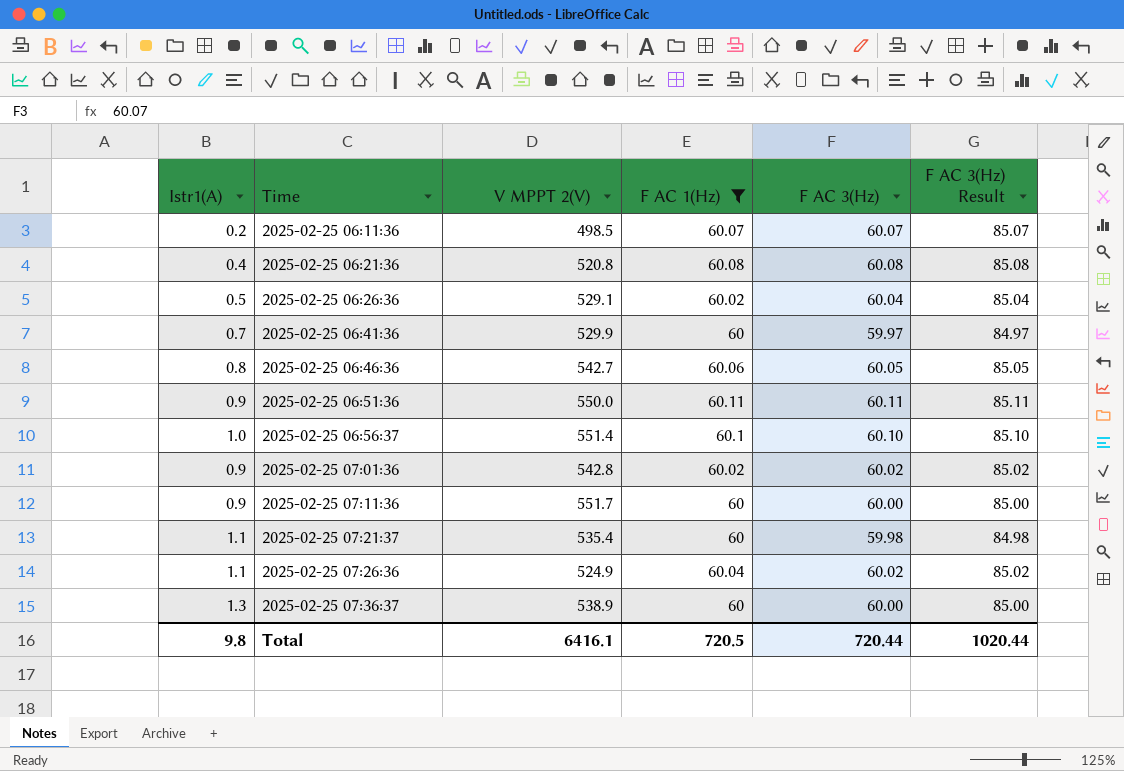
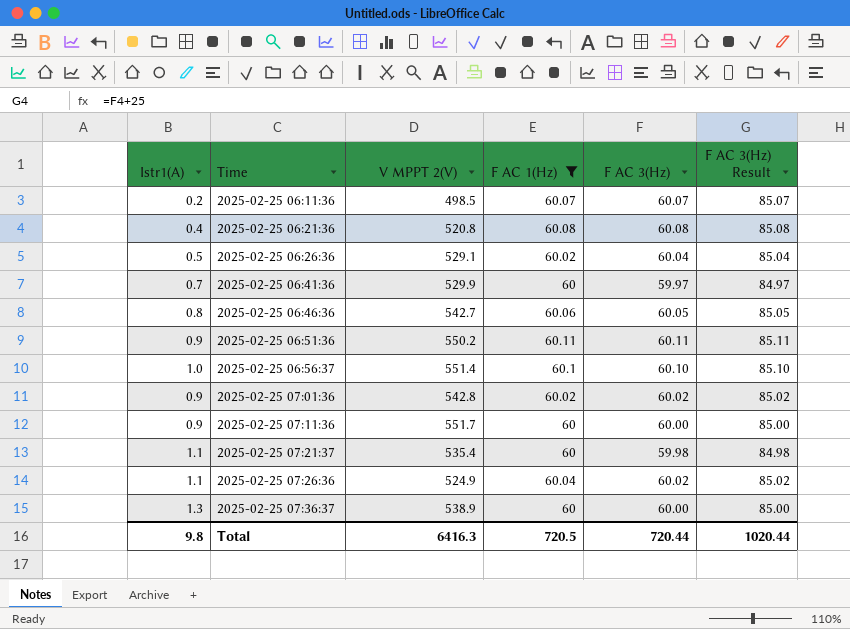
2025-02-25 06:51:36 | V MPPT 2(V): 550.0 -> 550.2
Total | V MPPT 2(V): 6416.1 -> 6416.3

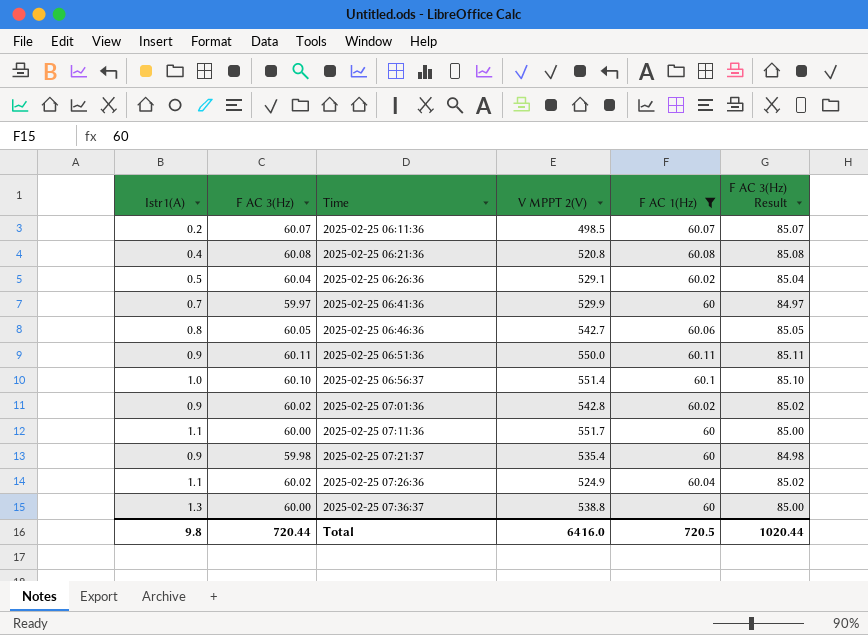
column F AC 3(Hz) | position: 5 -> 2
2025-02-25 06:51:36 | V MPPT 2(V): 550.2 -> 550.0
2025-02-25 07:11:36 | Istr1(A): 0.9 -> 1.1
2025-02-25 07:21:37 | Istr1(A): 1.1 -> 0.9
2025-02-25 07:36:37 | V MPPT 2(V): 538.9 -> 538.8
Total | V MPPT 2(V): 6416.3 -> 6416.0

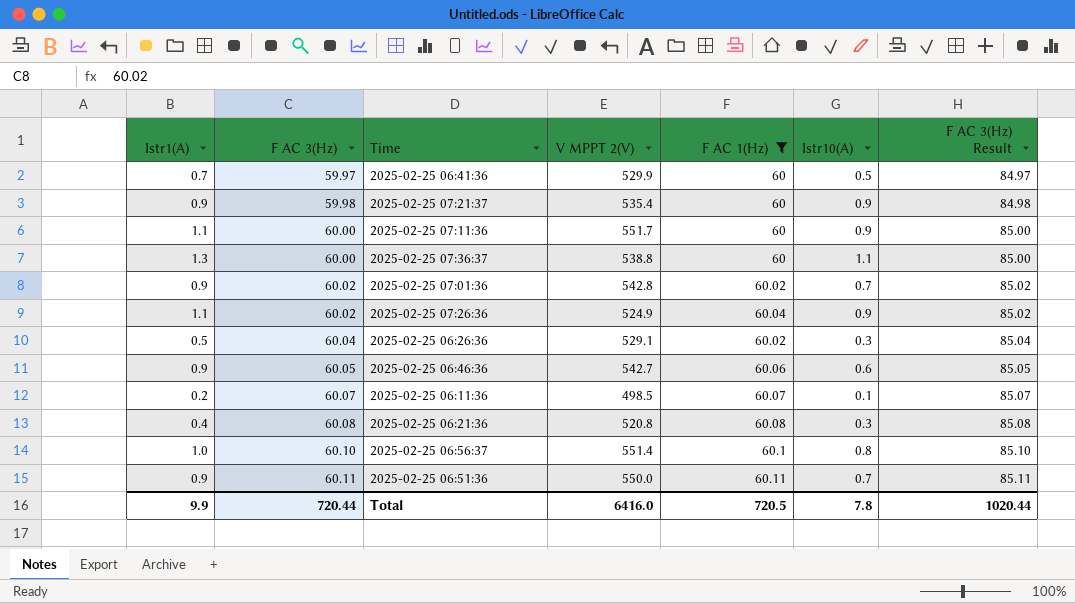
row order: Time ascending -> F AC 3(Hz) ascending
column Istr10(A) | position: none -> 6
2025-02-25 06:46:36 | Istr1(A): 0.8 -> 0.9
Total | Istr1(A): 9.8 -> 9.9

